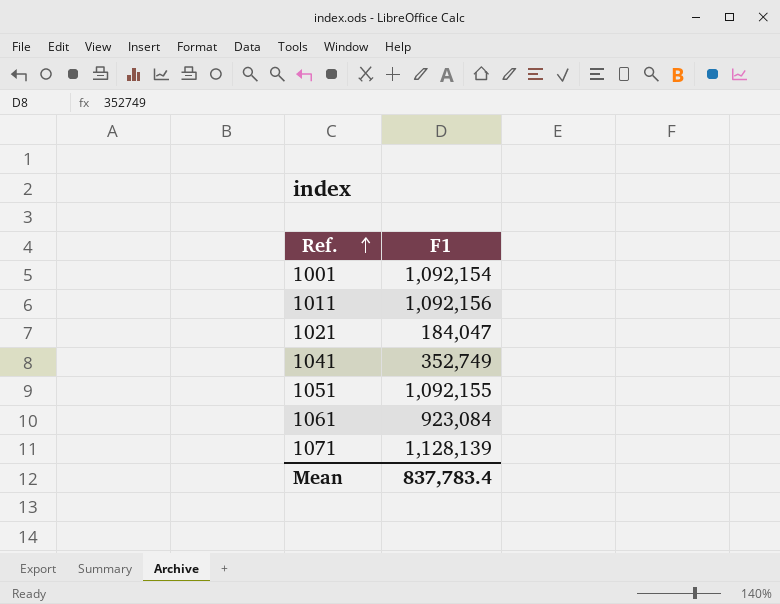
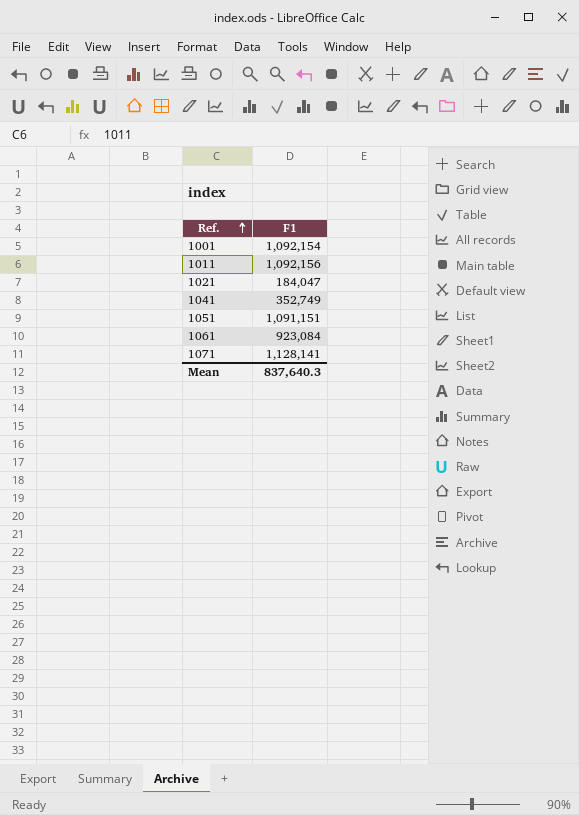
1051 | F1: 1,092,155 -> 1,091,151
1071 | F1: 1,128,139 -> 1,128,141
Mean | F1: 837,783.4 -> 837,640.3

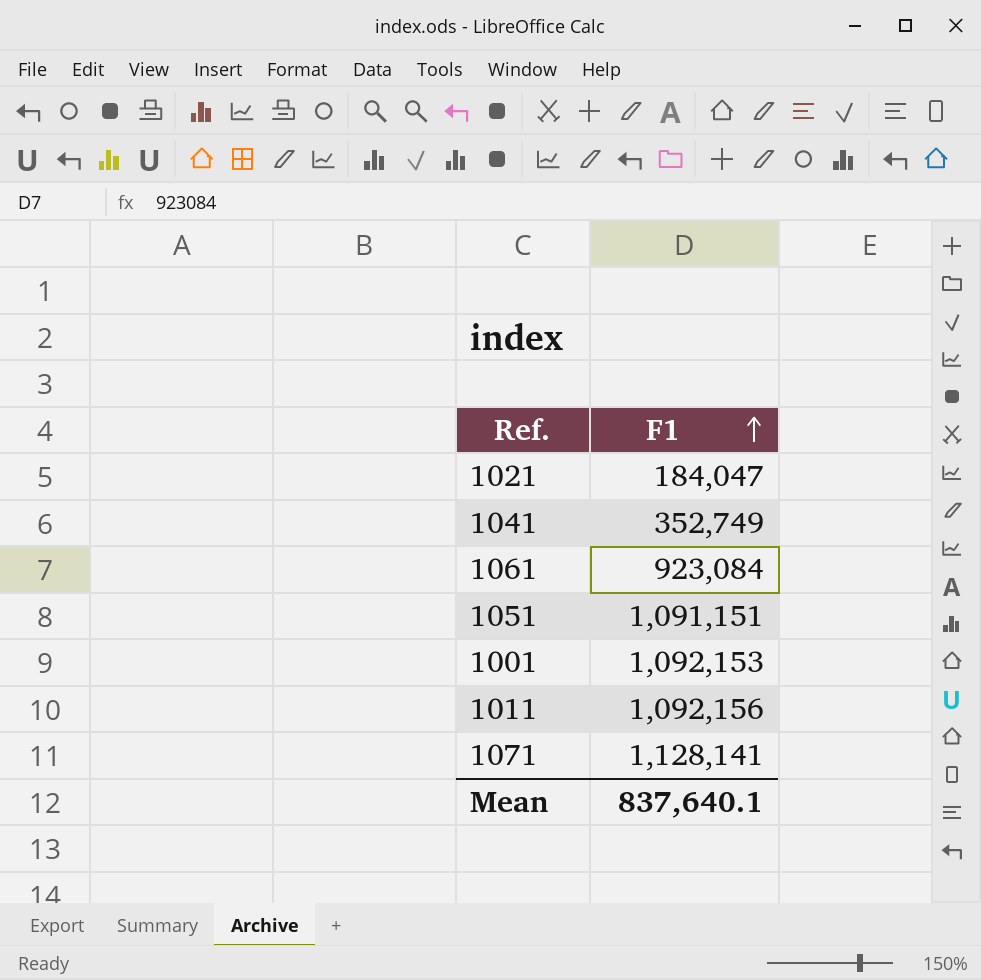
row order: Ref. ascending -> F1 ascending
1001 | F1: 1,092,154 -> 1,092,153
Mean | F1: 837,640.3 -> 837,640.1

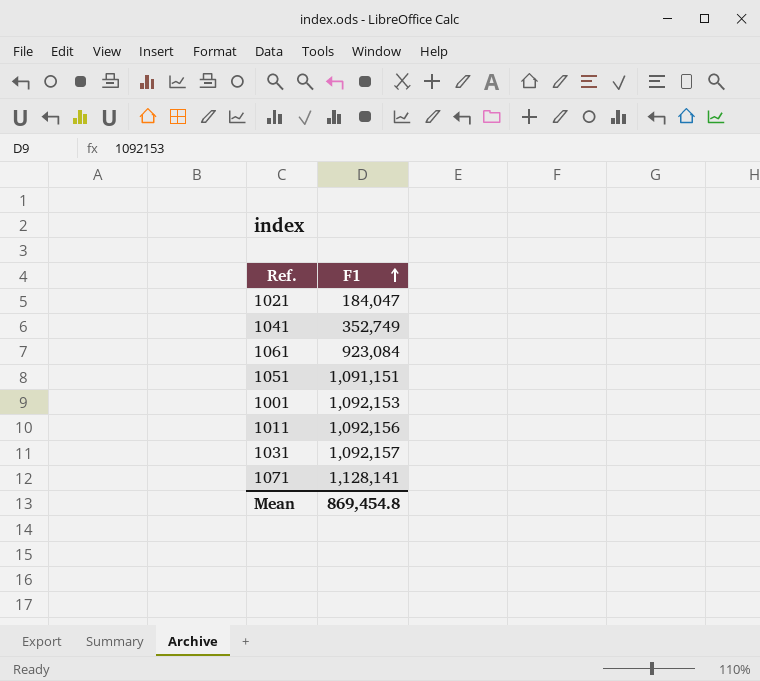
row 1031: none -> 1,092,157
Mean | F1: 837,640.1 -> 869,454.8

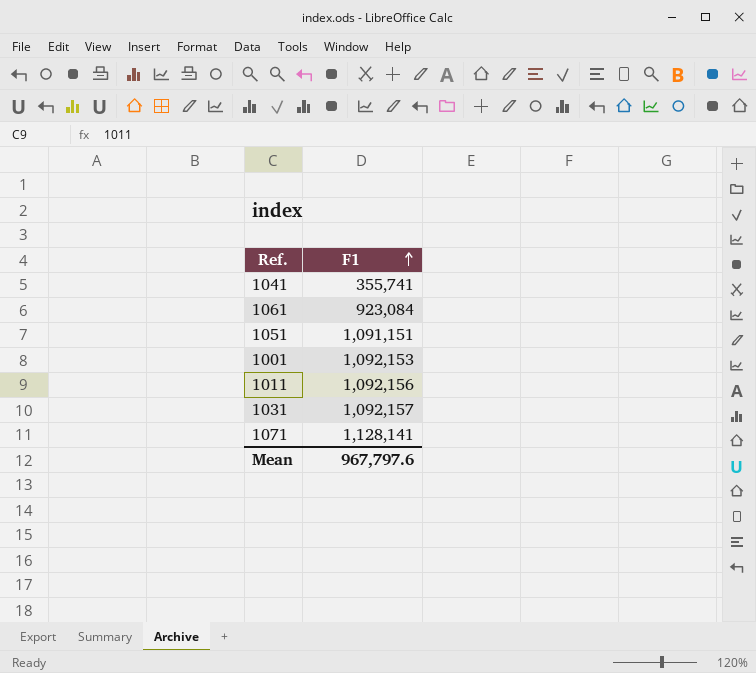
row 1021: 184,047 -> none
1041 | F1: 352,749 -> 355,741
Mean | F1: 869,454.8 -> 967,797.6

